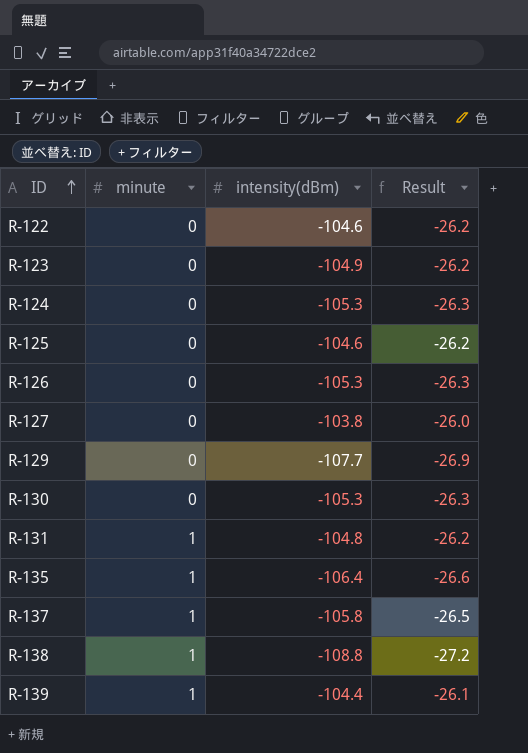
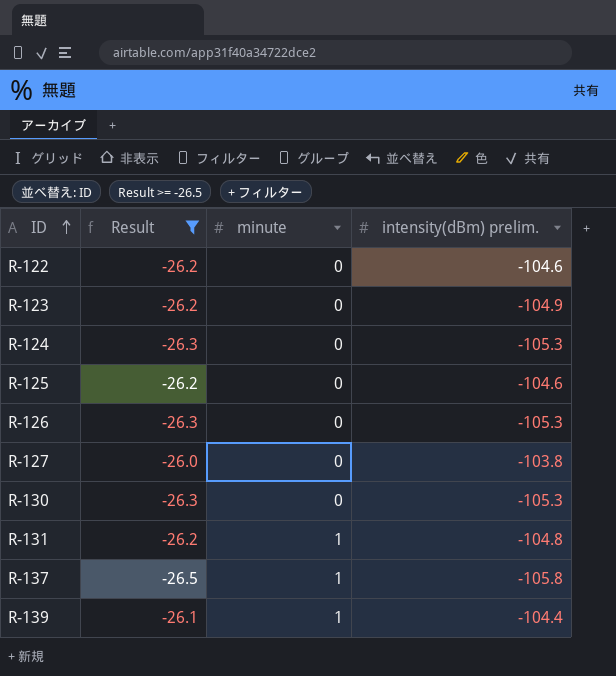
filter: none -> Result >= -26.5
column Result | position: 4 -> 2
column name: intensity(dBm) -> intensity(dBm) prelim.

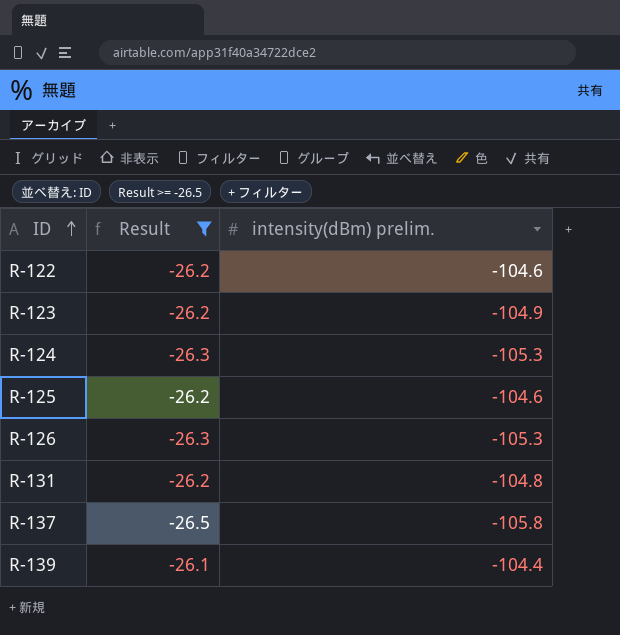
column minute | position: 3 -> none
row R-127: -26.0 | 0 | -103.8 -> none
row R-130: -26.3 | 0 | -105.3 -> none

